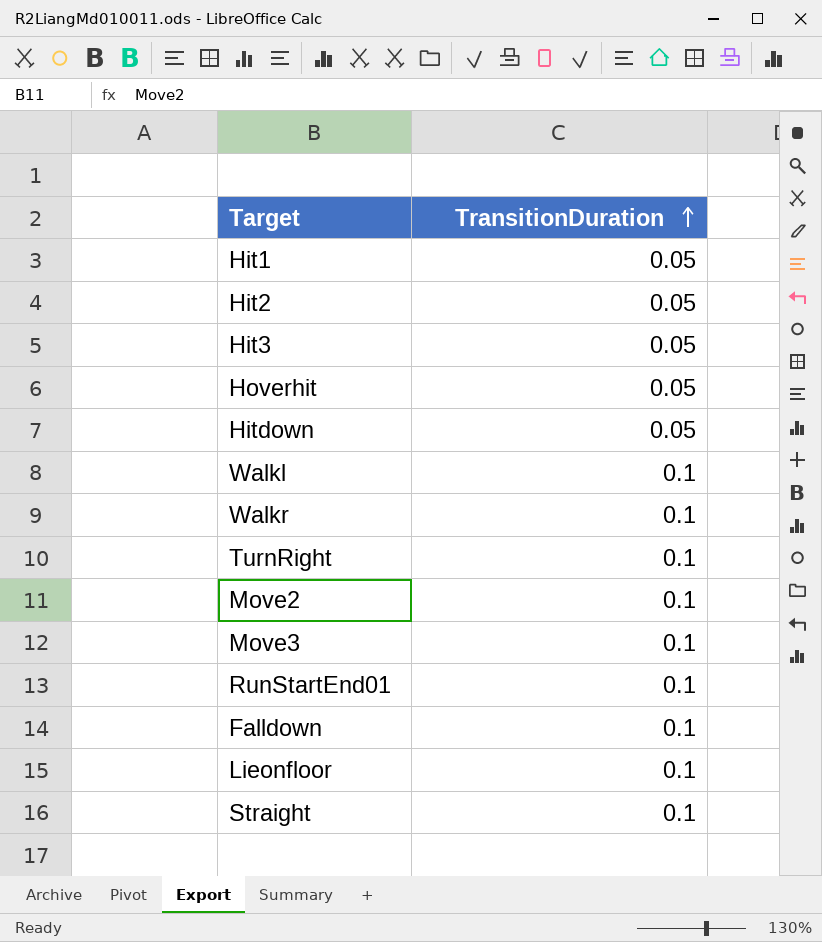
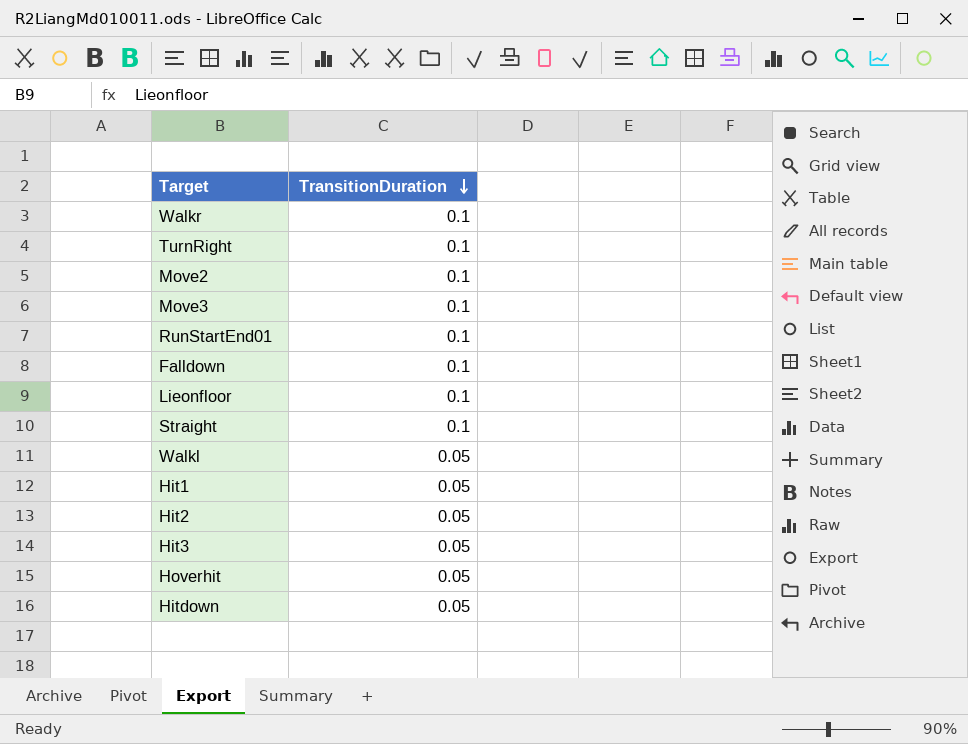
row order: TransitionDuration ascending -> TransitionDuration descending
Walkl | TransitionDuration: 0.1 -> 0.05

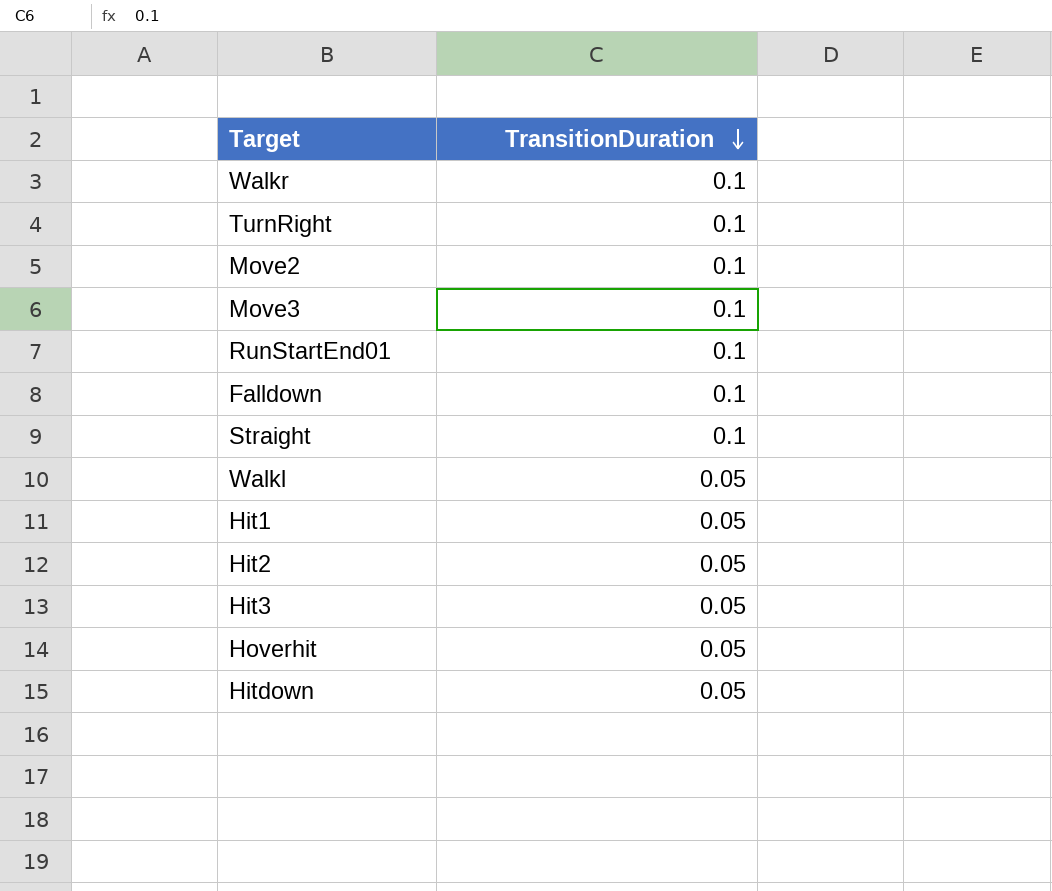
row Lieonfloor: 0.1 -> none

